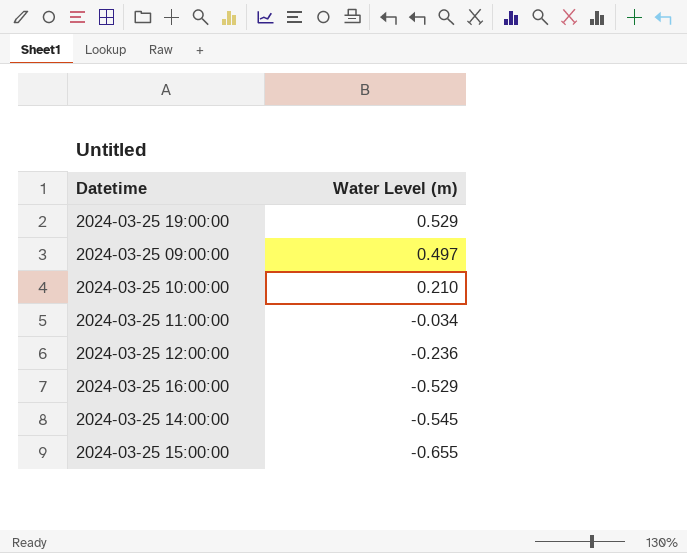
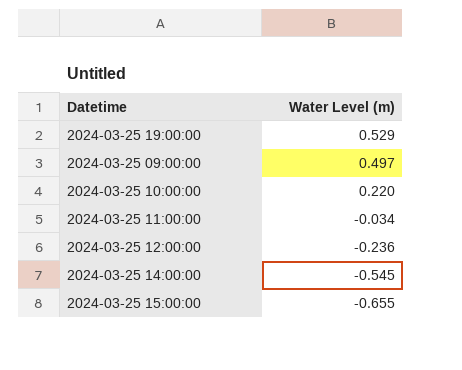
row 2024-03-25 16:00:00: -0.529 -> none
2024-03-25 10:00:00 | Water Level (m): 0.210 -> 0.220

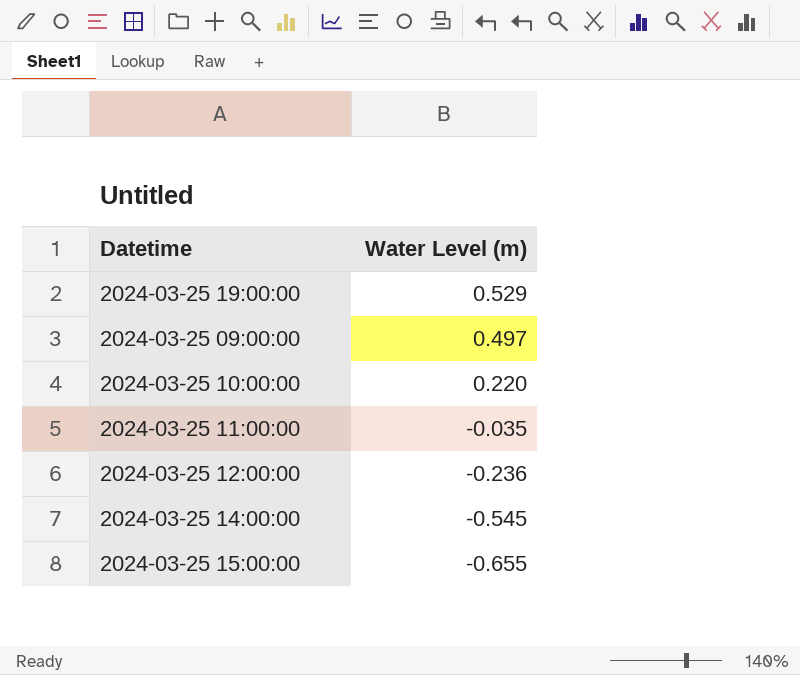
2024-03-25 11:00:00 | Water Level (m): -0.034 -> -0.035

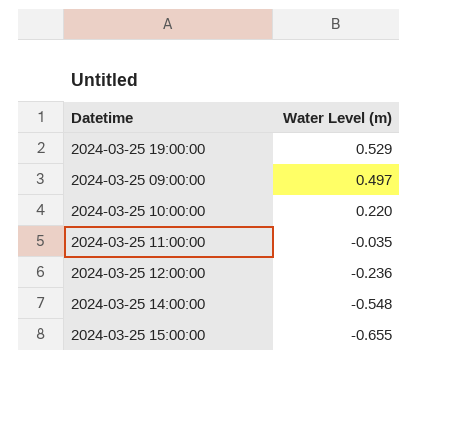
2024-03-25 14:00:00 | Water Level (m): -0.545 -> -0.548

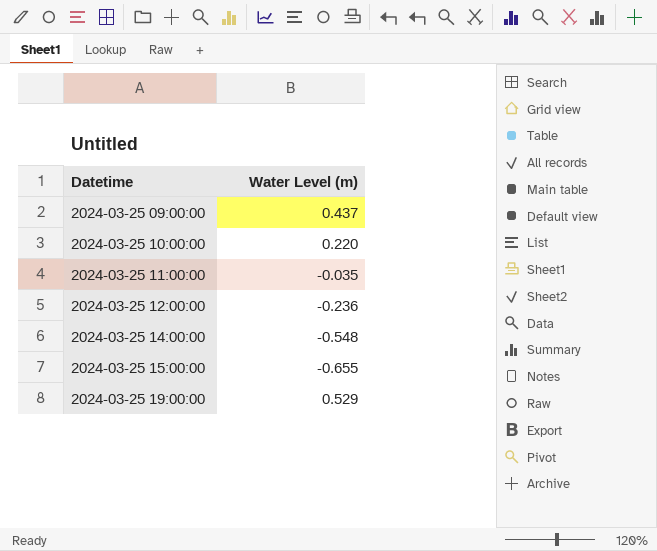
row order: Water Level (m) descending -> Datetime ascending
2024-03-25 09:00:00 | Water Level (m): 0.497 -> 0.437

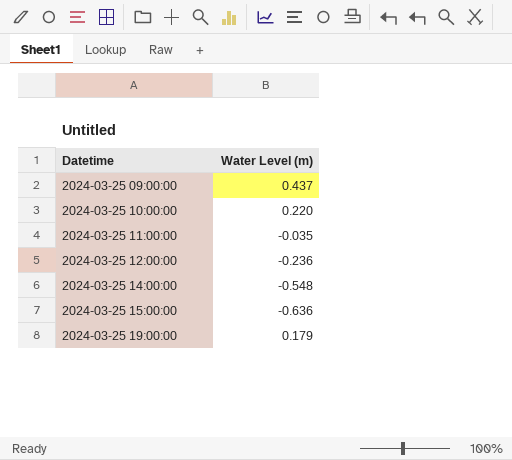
2024-03-25 15:00:00 | Water Level (m): -0.655 -> -0.636
2024-03-25 19:00:00 | Water Level (m): 0.529 -> 0.179

